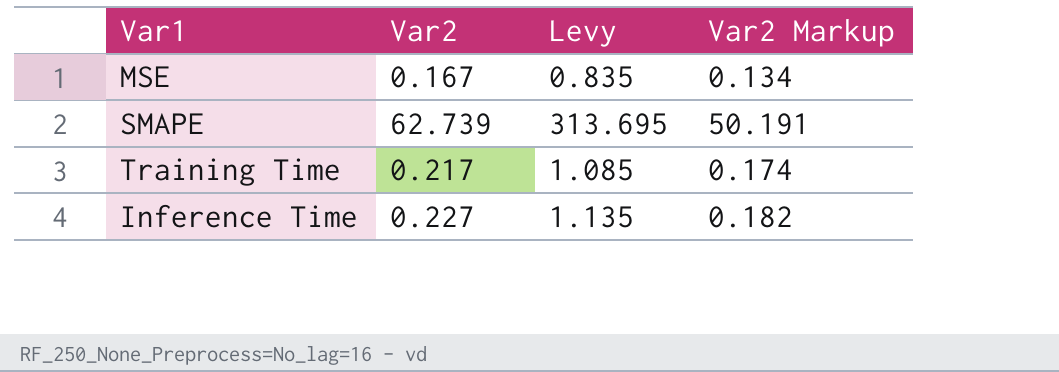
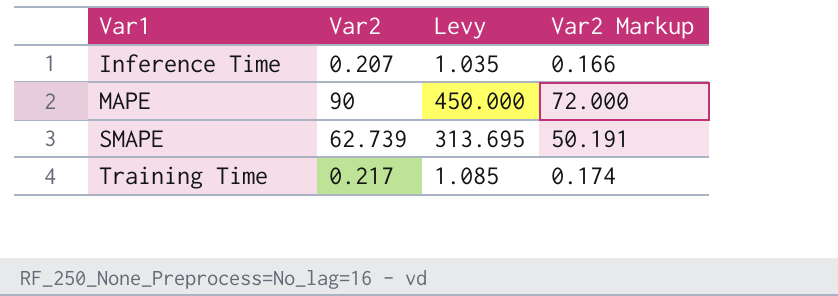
row order: none -> Var1 ascending
row MSE: 0.167 | 0.835 | 0.134 -> none
Inference Time | Var2: 0.227 -> 0.207
Inference Time | Levy: 1.135 -> 1.035
Inference Time | Var2 Markup: 0.182 -> 0.166
row MAPE: none -> 90 | 450.000 | 72.000

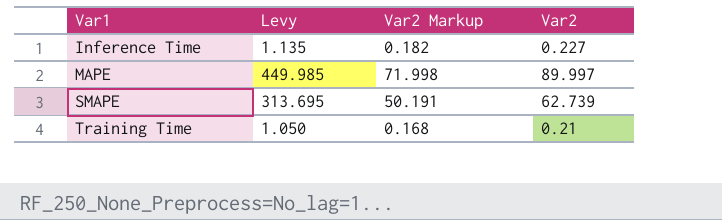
column Var2 | position: 2 -> 4
Inference Time | Levy: 1.035 -> 1.135
Inference Time | Var2 Markup: 0.166 -> 0.182
Inference Time | Var2: 0.207 -> 0.227
MAPE | Levy: 450.000 -> 449.985
MAPE | Var2 Markup: 72.000 -> 71.998
MAPE | Var2: 90 -> 89.997
Training Time | Levy: 1.085 -> 1.050
Training Time | Var2 Markup: 0.174 -> 0.168
Training Time | Var2: 0.217 -> 0.21

